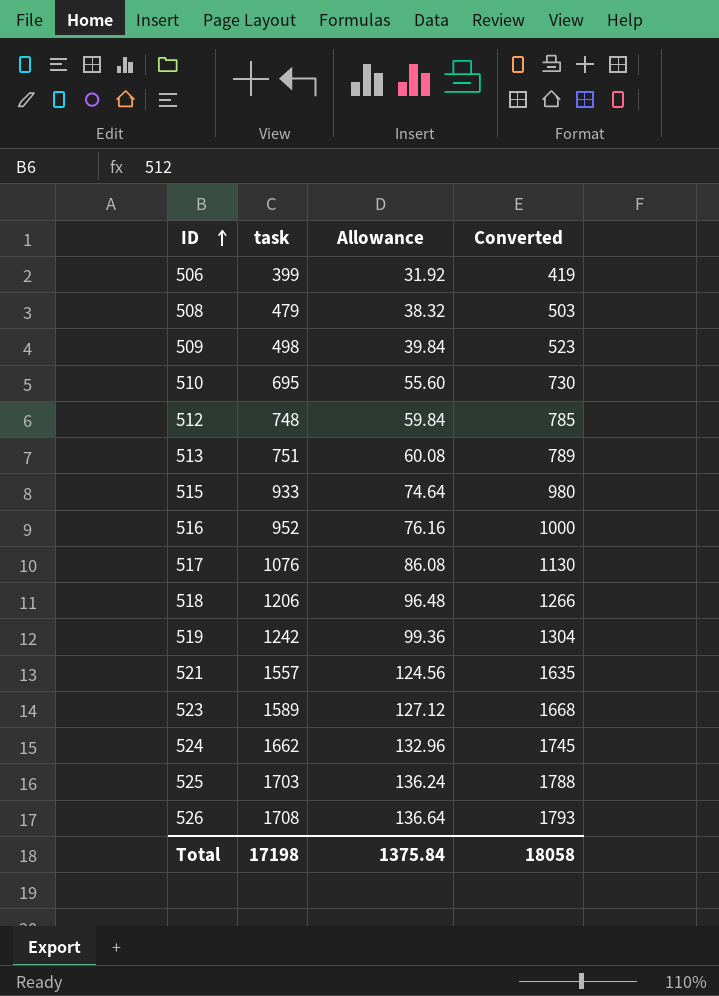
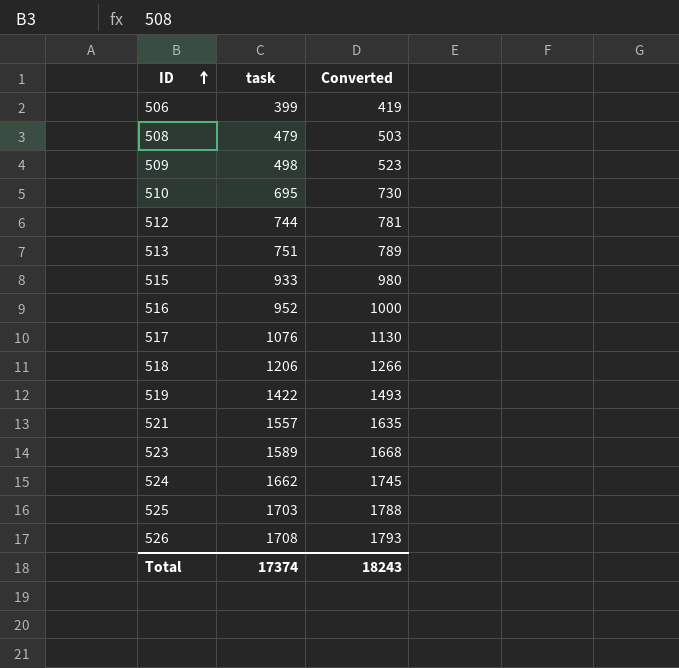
column Allowance | formula: [task] * 0.08 -> none
512 | task: 748 -> 744
512 | Converted: 785 -> 781
519 | task: 1242 -> 1422
519 | Converted: 1304 -> 1493
Total | task: 17198 -> 17374
Total | Converted: 18058 -> 18243

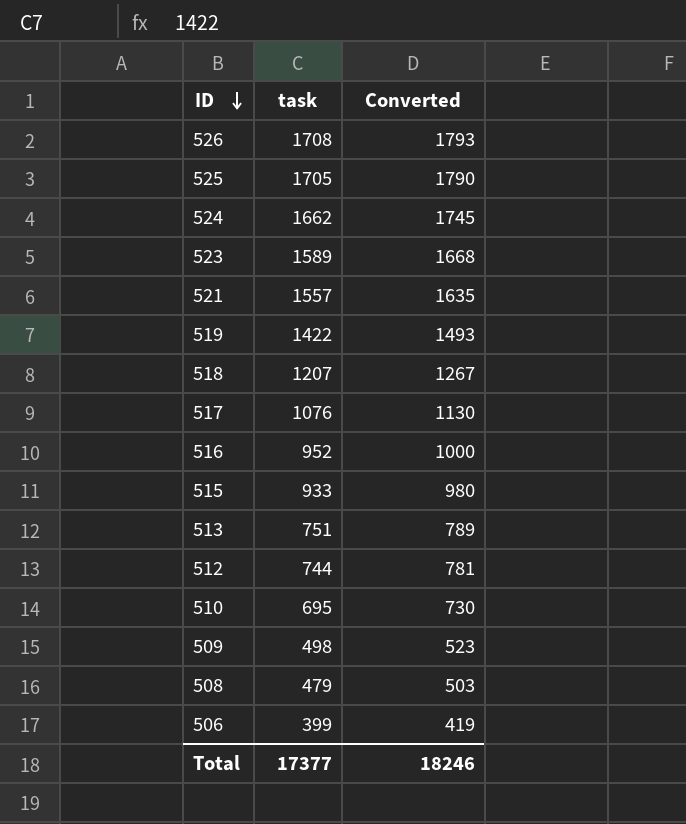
row order: ID ascending -> ID descending
525 | task: 1703 -> 1705
525 | Converted: 1788 -> 1790
518 | task: 1206 -> 1207
518 | Converted: 1266 -> 1267
Total | task: 17374 -> 17377
Total | Converted: 18243 -> 18246

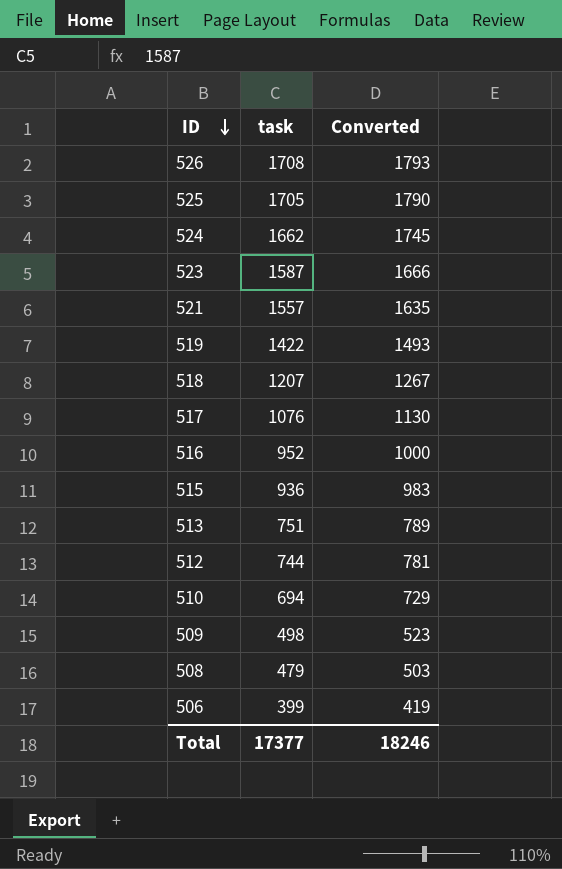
523 | task: 1589 -> 1587
523 | Converted: 1668 -> 1666
515 | task: 933 -> 936
515 | Converted: 980 -> 983
510 | task: 695 -> 694
510 | Converted: 730 -> 729

